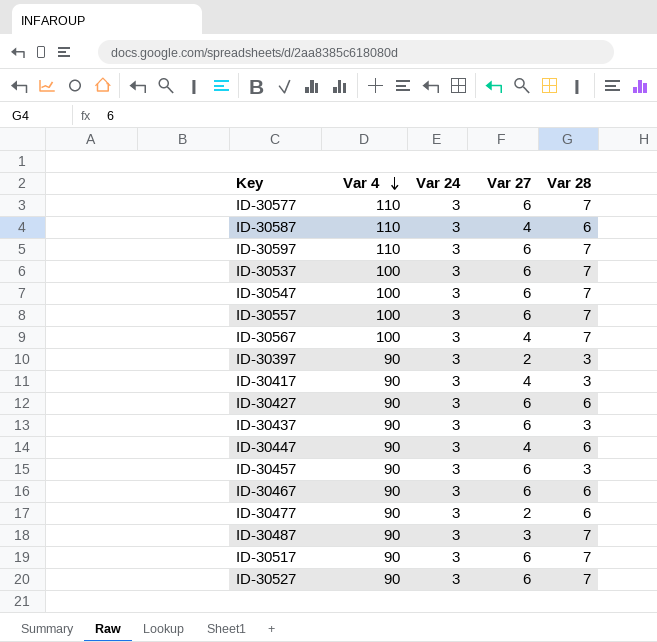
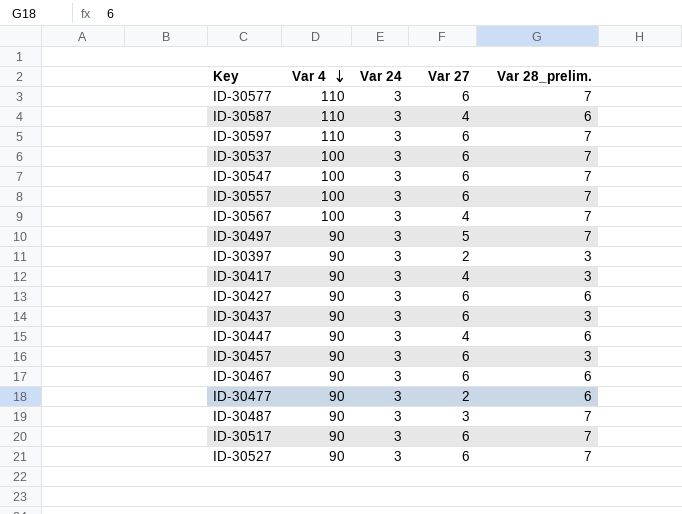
column name: Var 28 -> Var 28_prelim.
row ID-30497: none -> 90 | 3 | 5 | 7

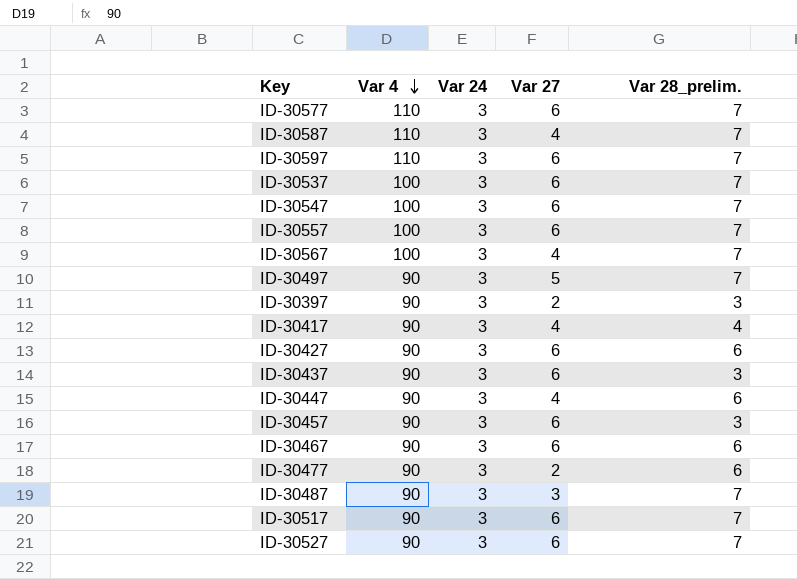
ID-30587 | Var 28_prelim.: 6 -> 7
ID-30417 | Var 28_prelim.: 3 -> 4

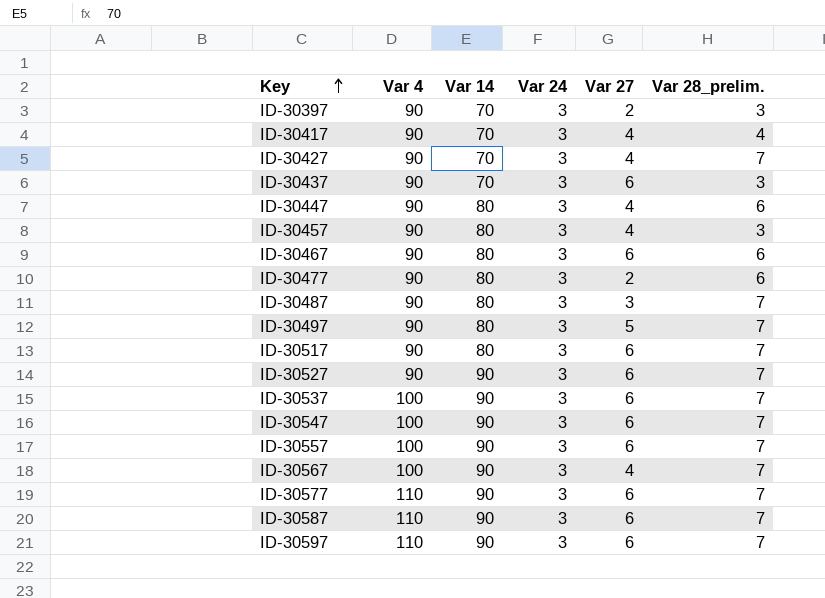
row order: Var 4 descending -> Key ascending
column Var 14 | position: none -> 3
ID-30427 | Var 27: 6 -> 4
ID-30427 | Var 28_prelim.: 6 -> 7
ID-30457 | Var 27: 6 -> 4
ID-30587 | Var 27: 4 -> 6

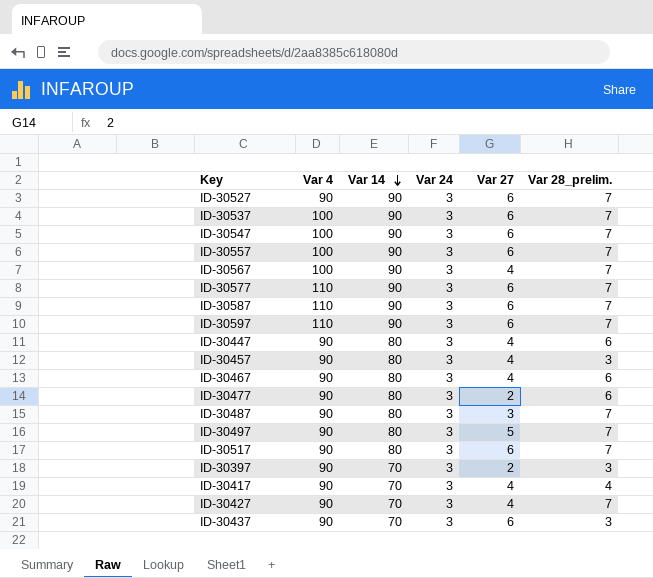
row order: Key ascending -> Var 14 descending
ID-30467 | Var 27: 6 -> 4

